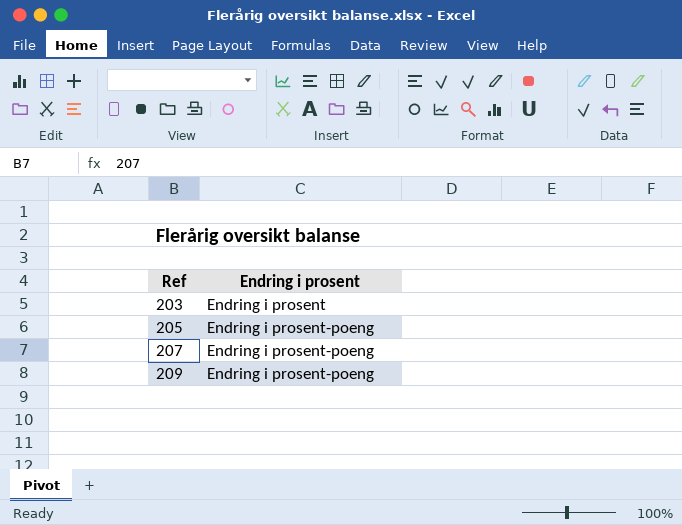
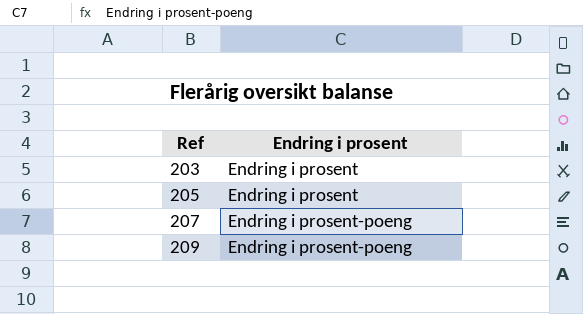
205 | Endring i prosent: Endring i prosent-poeng -> Endring i prosent

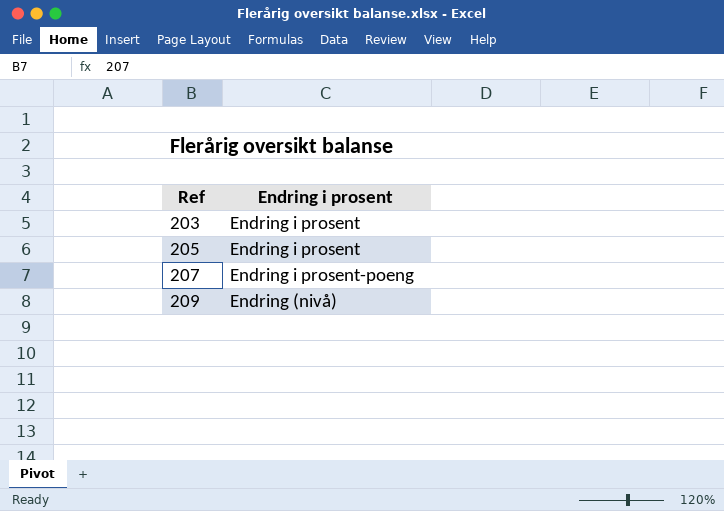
209 | Endring i prosent: Endring i prosent-poeng -> Endring (nivå)

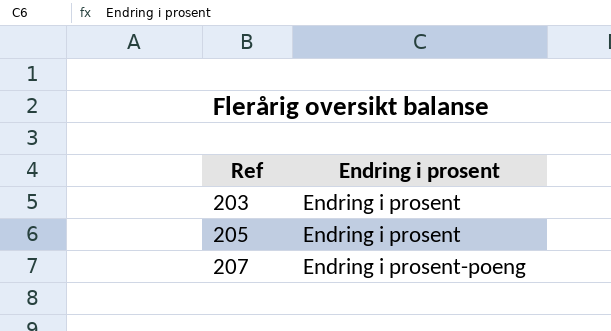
row 209: Endring (nivå) -> none

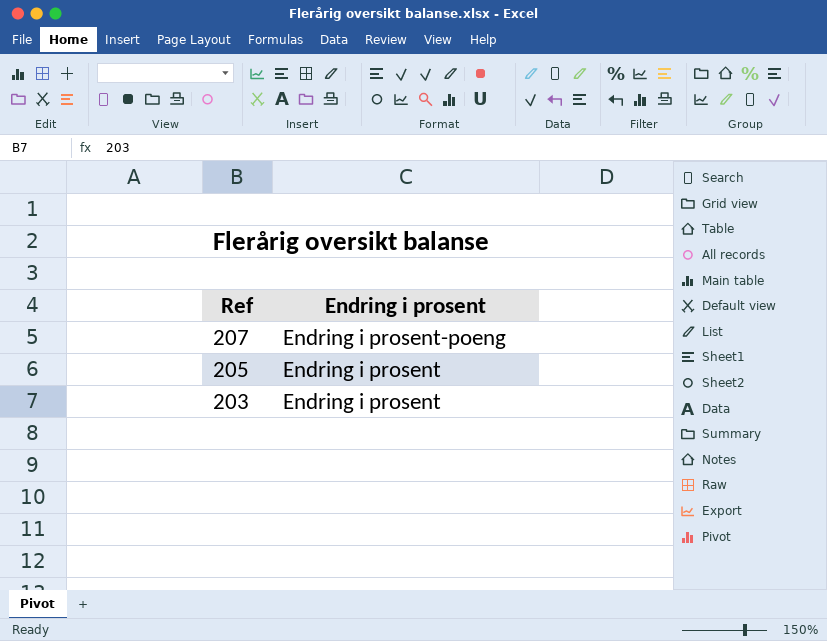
row order: Ref ascending -> Ref descending

